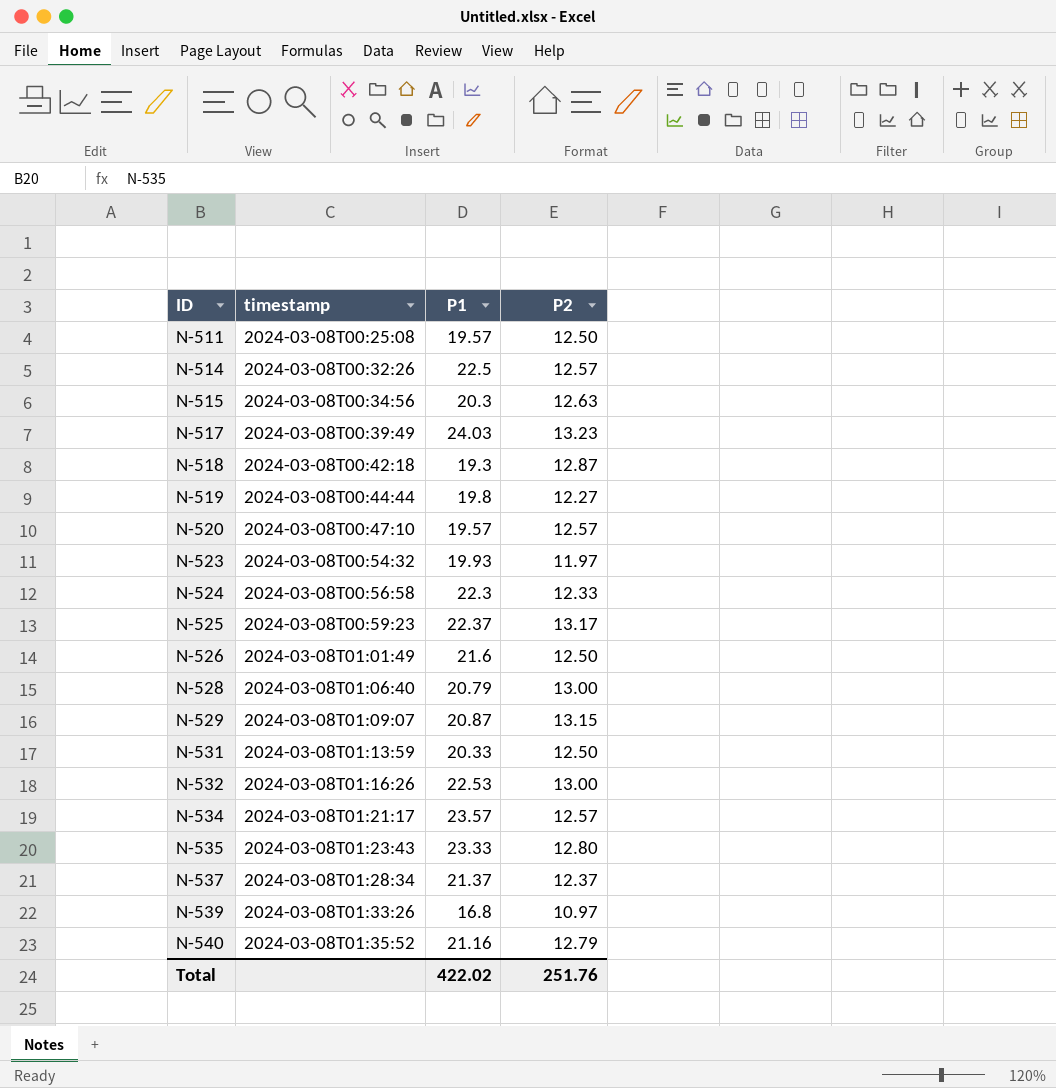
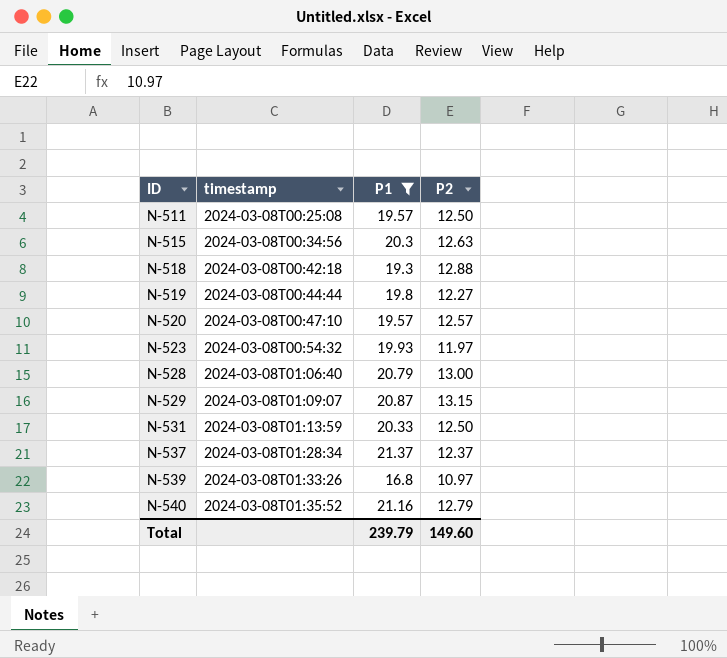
filter: none -> P1 <= 21.37
N-518 | P2: 12.87 -> 12.88
Total | P1: 422.02 -> 239.79
Total | P2: 251.76 -> 149.60

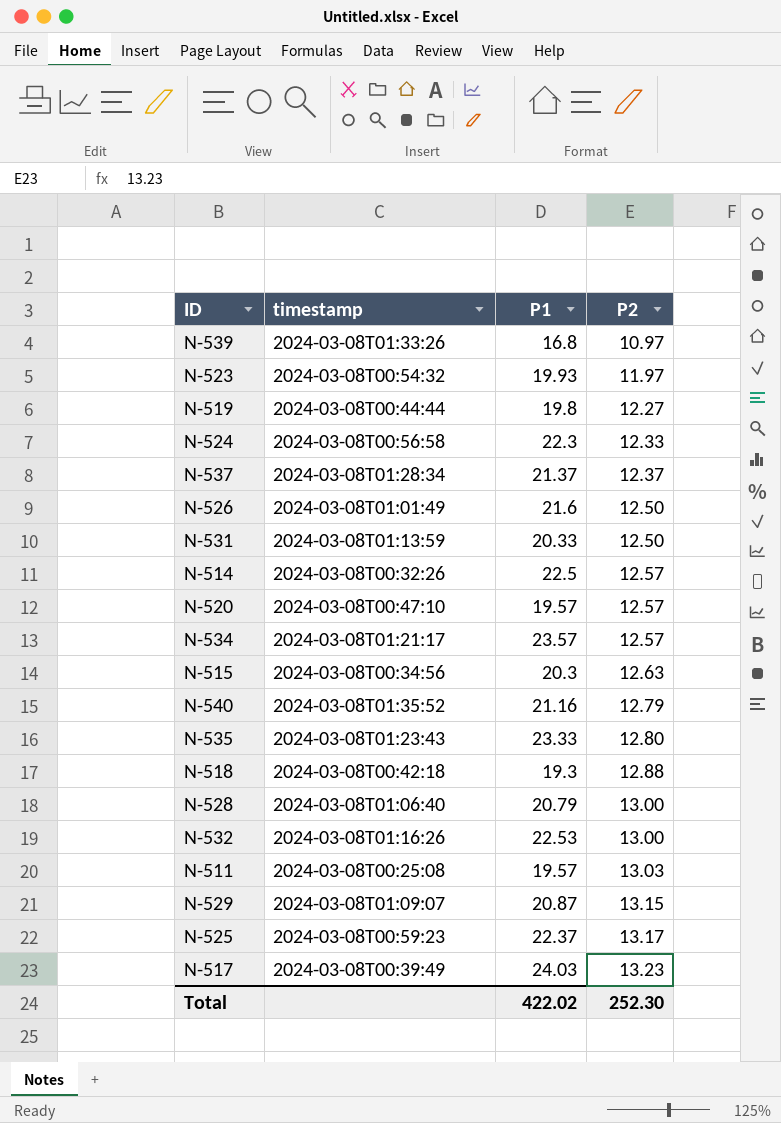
filter: P1 <= 21.37 -> none
row order: ID ascending -> P2 ascending
N-511 | P2: 12.50 -> 13.03
Total | P1: 239.79 -> 422.02
Total | P2: 149.60 -> 252.30

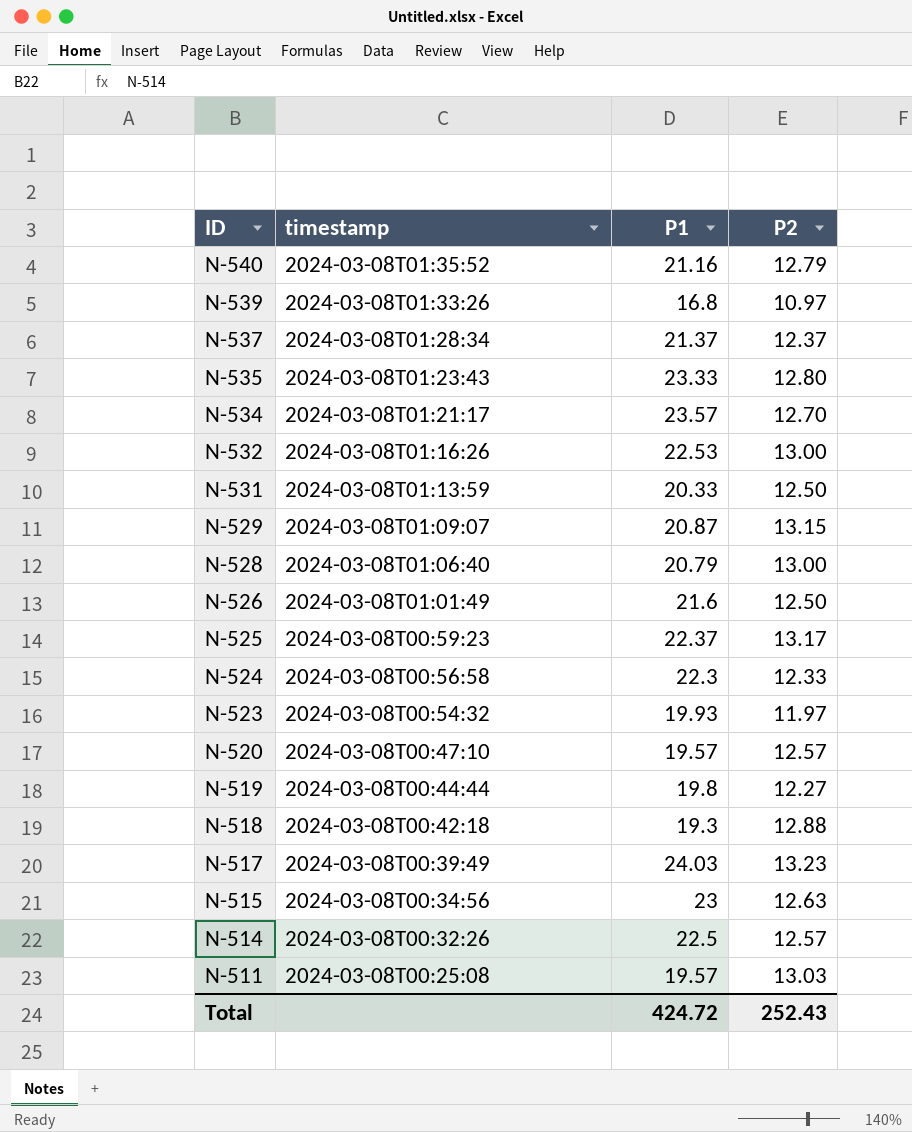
row order: P2 ascending -> ID descending
N-534 | P2: 12.57 -> 12.70
N-515 | P1: 20.3 -> 23
Total | P1: 422.02 -> 424.72
Total | P2: 252.30 -> 252.43

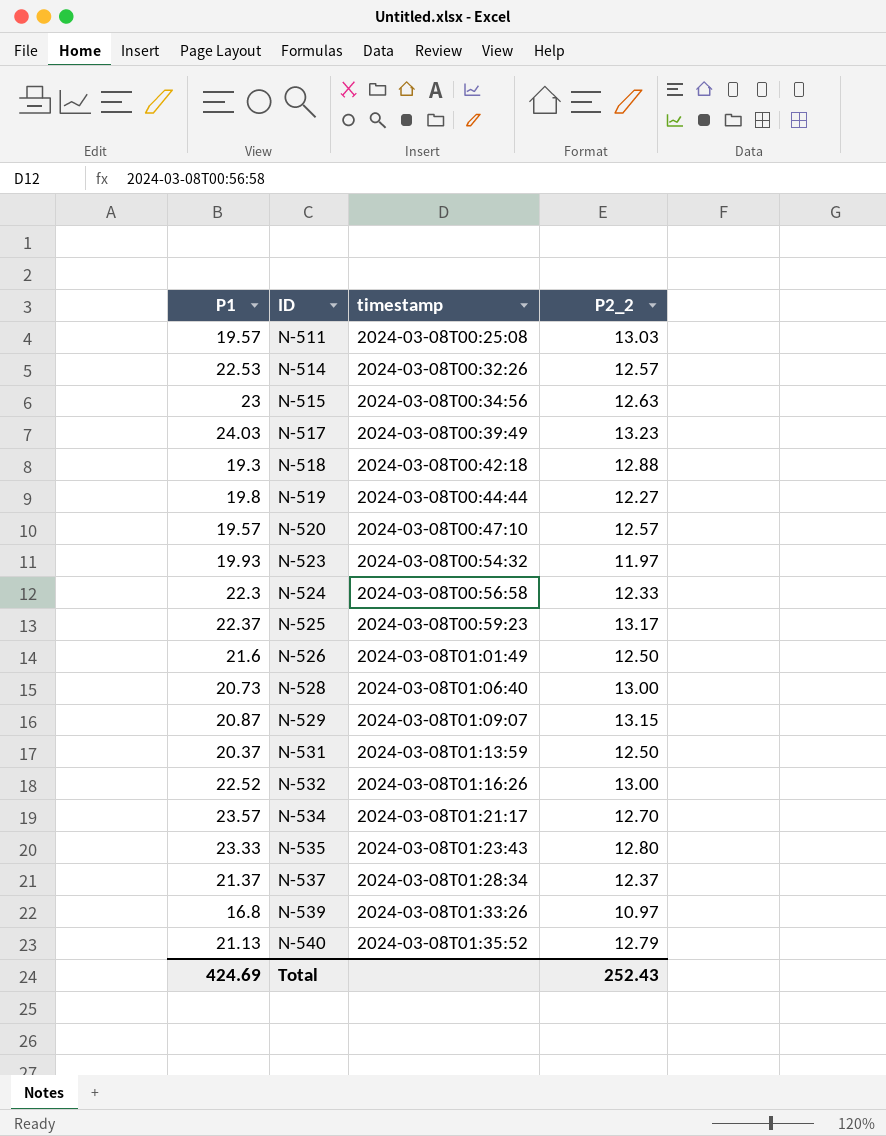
row order: ID descending -> ID ascending
column P1 | position: 3 -> 1
column name: P2 -> P2_2
N-514 | P1: 22.5 -> 22.53
N-528 | P1: 20.79 -> 20.73
N-531 | P1: 20.33 -> 20.37
N-532 | P1: 22.53 -> 22.52
N-540 | P1: 21.16 -> 21.13
Total | P1: 424.72 -> 424.69

